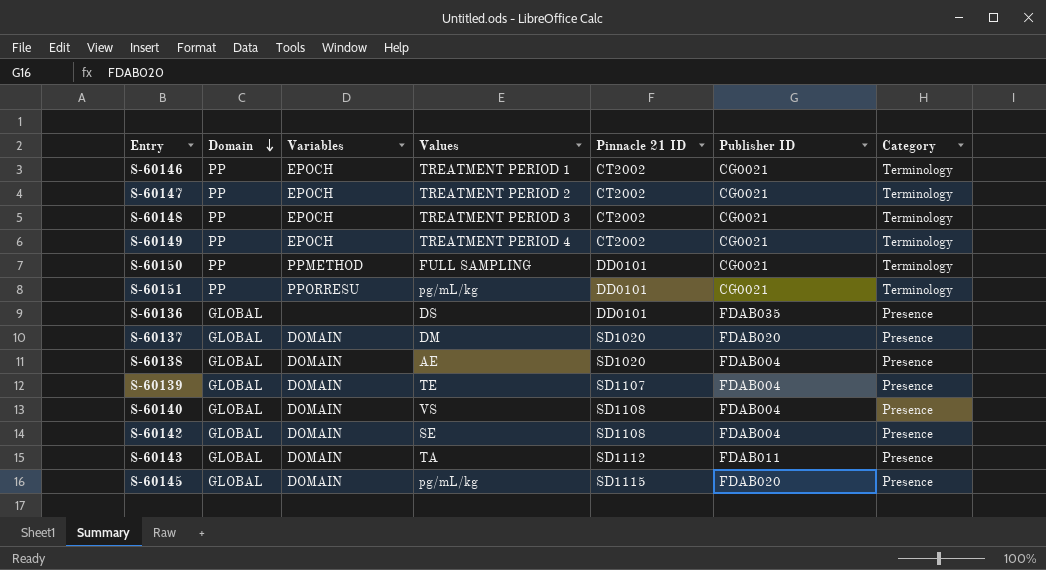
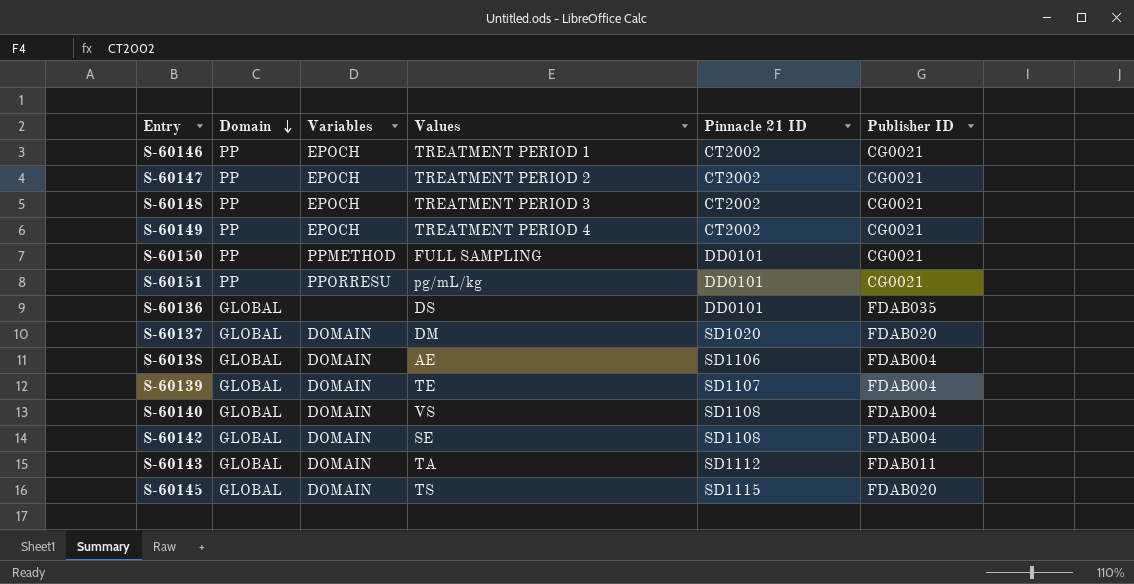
column Category | position: 7 -> none
S-60138 | Pinnacle 21 ID: SD1020 -> SD1106
S-60145 | Values: pg/mL/kg -> TS

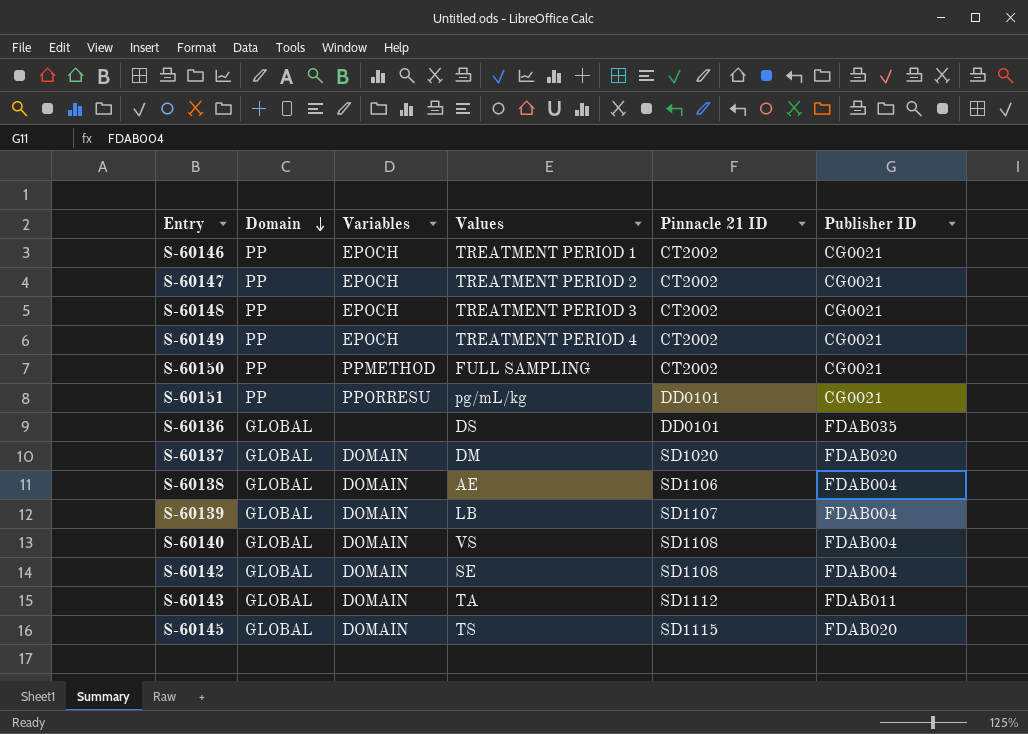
S-60150 | Pinnacle 21 ID: DD0101 -> CT2002
S-60139 | Values: TE -> LB

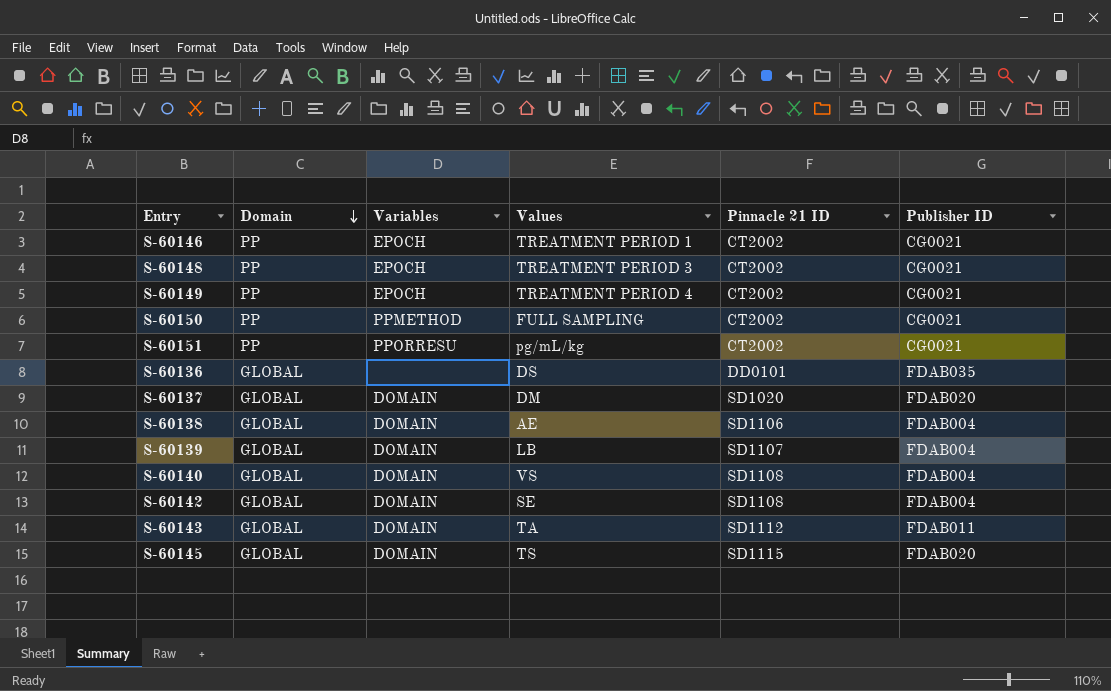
row S-60147: PP | EPOCH | TREATMENT PERIOD 2 | CT2002 | CG0021 -> none
S-60151 | Pinnacle 21 ID: DD0101 -> CT2002

